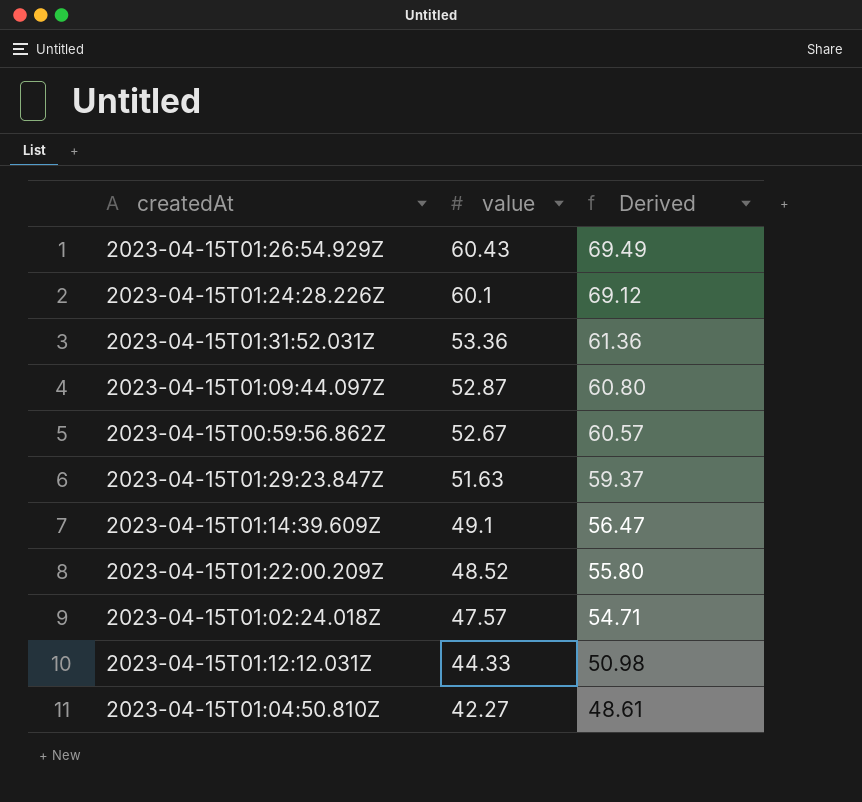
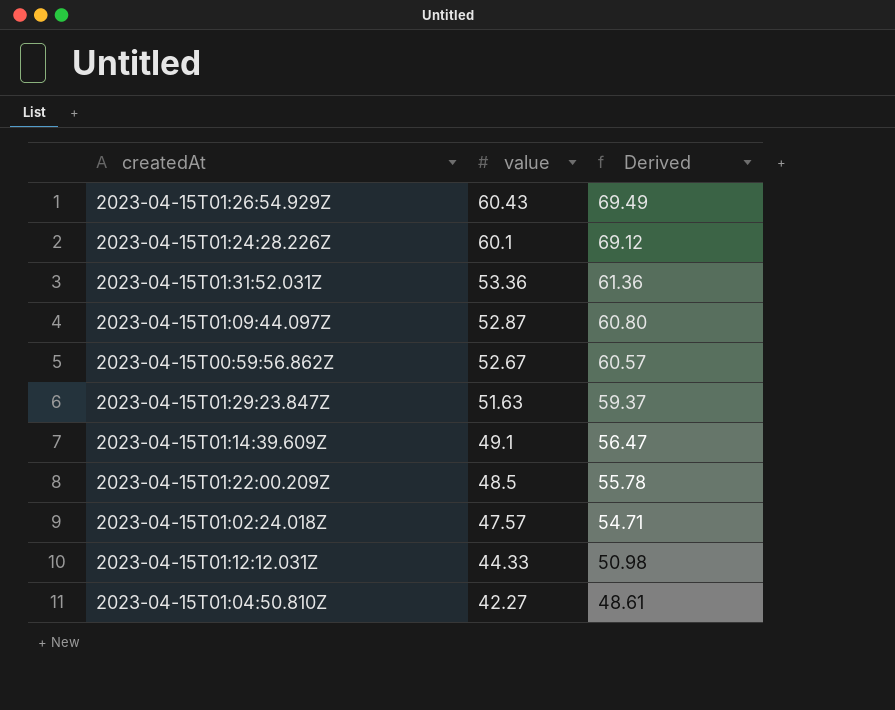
2023-04-15T01:22:00.209Z | value: 48.52 -> 48.5
2023-04-15T01:22:00.209Z | Derived: 55.80 -> 55.78

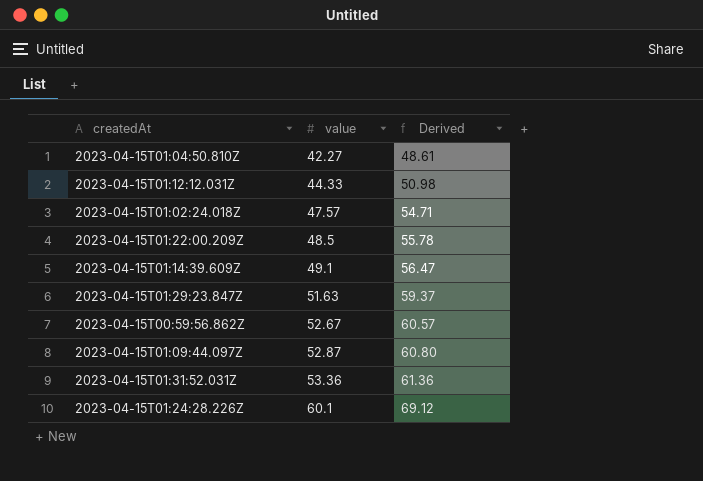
row order: value descending -> value ascending
row 2023-04-15T01:26:54.929Z: 60.43 | 69.49 -> none

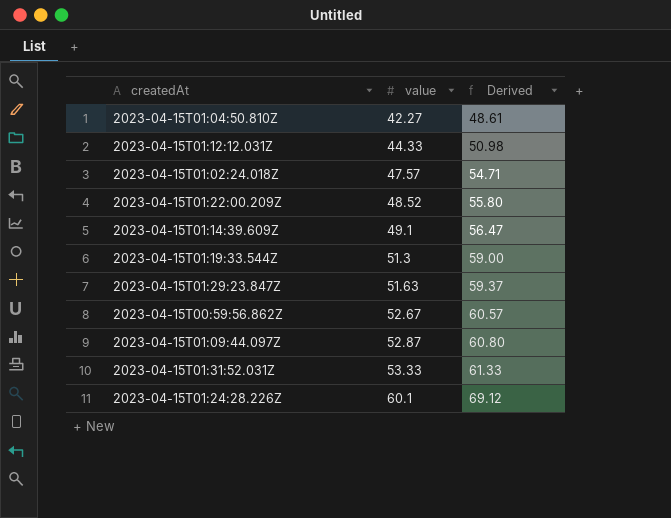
2023-04-15T01:22:00.209Z | value: 48.5 -> 48.52
2023-04-15T01:22:00.209Z | Derived: 55.78 -> 55.80
row 2023-04-15T01:19:33.544Z: none -> 51.3 | 59.00
2023-04-15T01:31:52.031Z | value: 53.36 -> 53.33
2023-04-15T01:31:52.031Z | Derived: 61.36 -> 61.33

